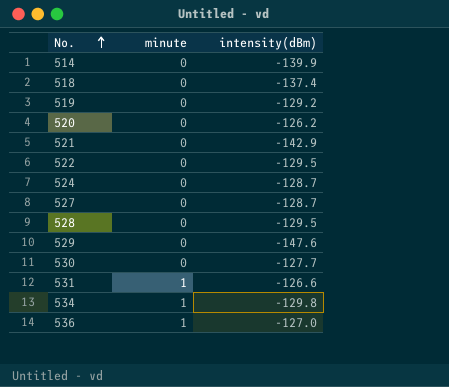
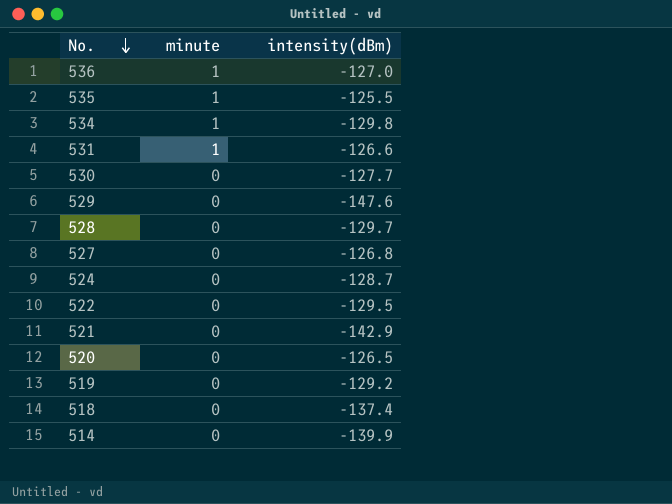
row order: No. ascending -> No. descending
row 535: none -> 1 | -125.5
528 | intensity(dBm): -129.5 -> -129.7
527 | intensity(dBm): -128.7 -> -126.8
520 | intensity(dBm): -126.2 -> -126.5

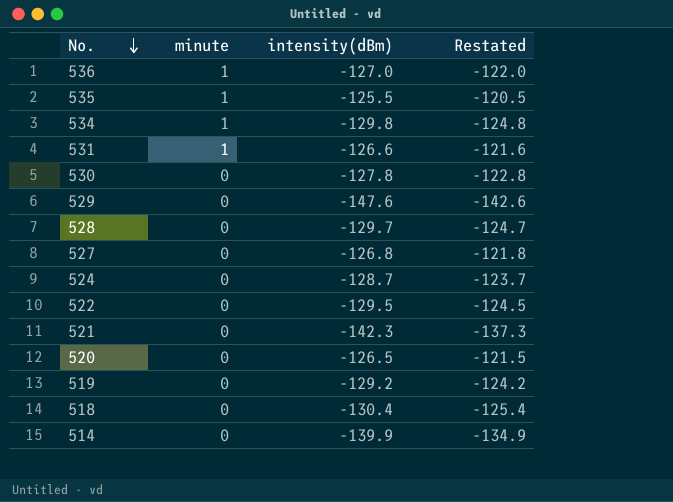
column Restated | formula: none -> [intensity(dBm)] + 5
530 | intensity(dBm): -127.7 -> -127.8
521 | intensity(dBm): -142.9 -> -142.3
518 | intensity(dBm): -137.4 -> -130.4

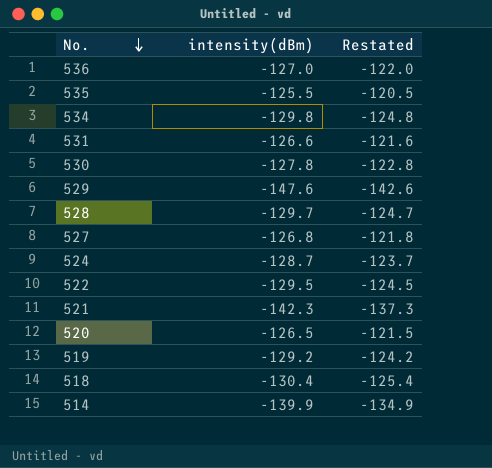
column minute | position: 2 -> none

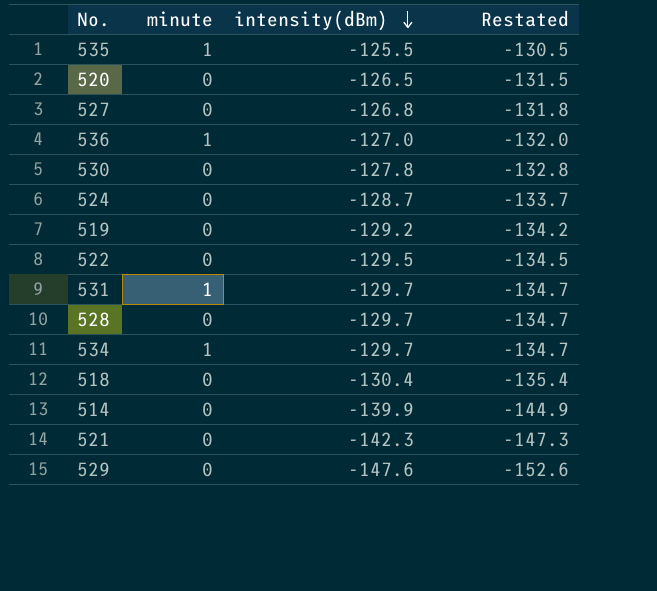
row order: No. descending -> intensity(dBm) descending
column minute | position: none -> 2
column Restated | formula: [intensity(dBm)] + 5 -> [intensity(dBm)] - 5
531 | intensity(dBm): -126.6 -> -129.7
534 | intensity(dBm): -129.8 -> -129.7

